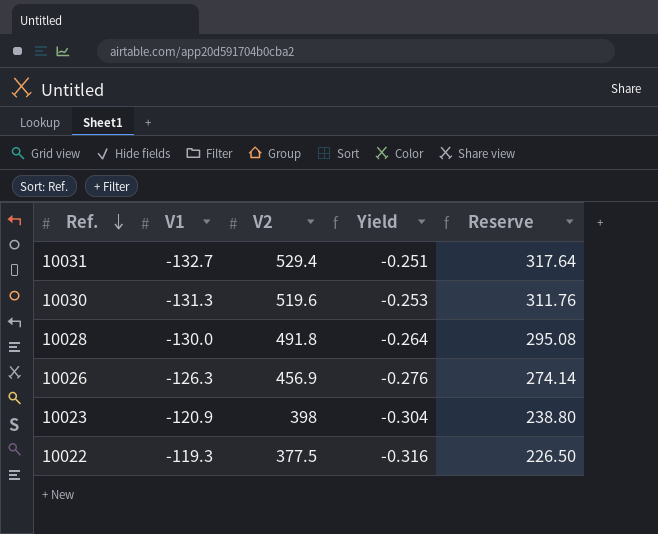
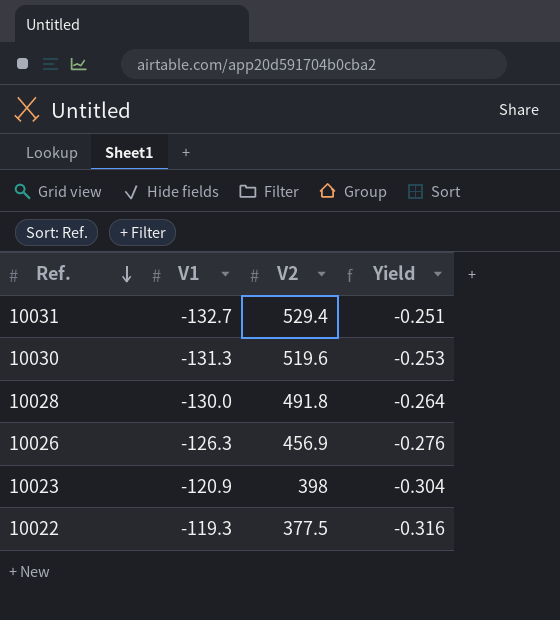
column Reserve | formula: [V2] * 0.6 -> none

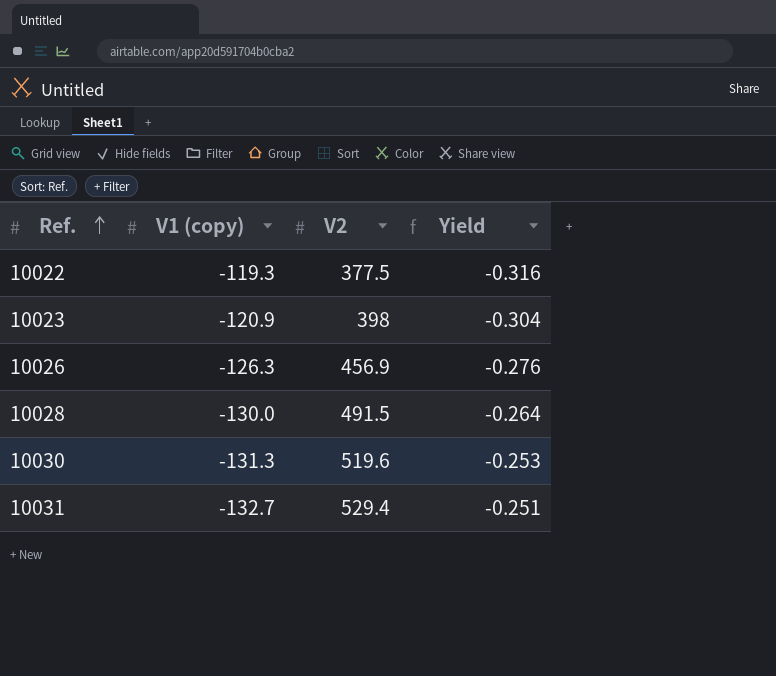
row order: Ref. descending -> Ref. ascending
column name: V1 -> V1 (copy)
10028 | V2: 491.8 -> 491.5

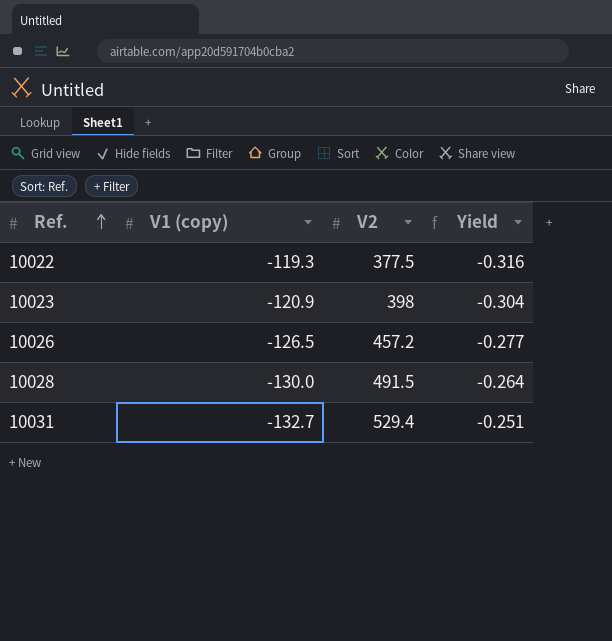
row 10030: -131.3 | 519.6 | -0.253 -> none
10026 | V1 (copy): -126.3 -> -126.5
10026 | V2: 456.9 -> 457.2
10026 | Yield: -0.276 -> -0.277

